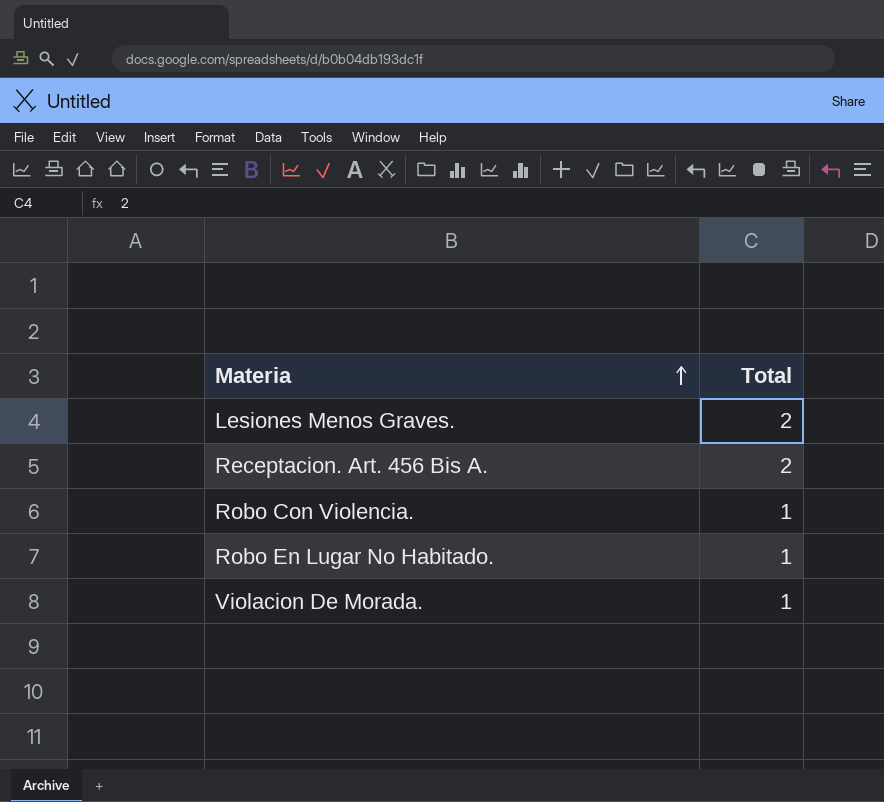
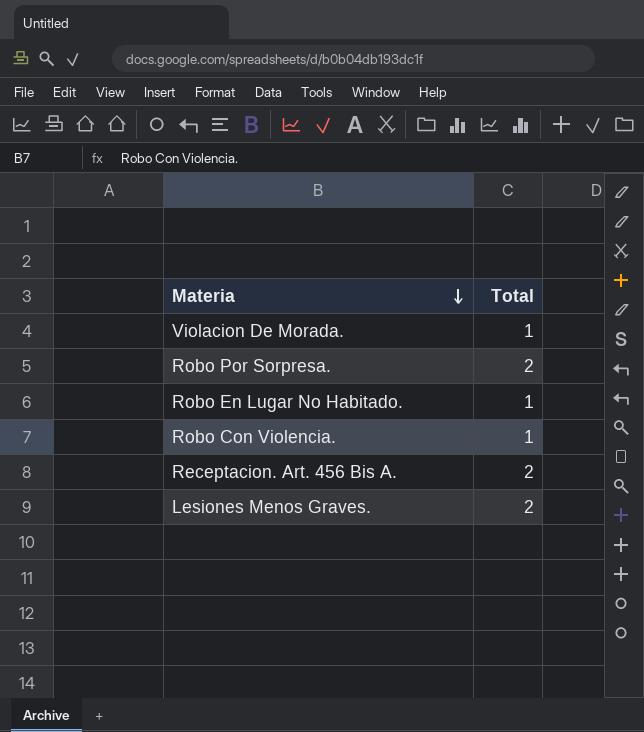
row order: Materia ascending -> Materia descending
row Robo Por Sorpresa.: none -> 2

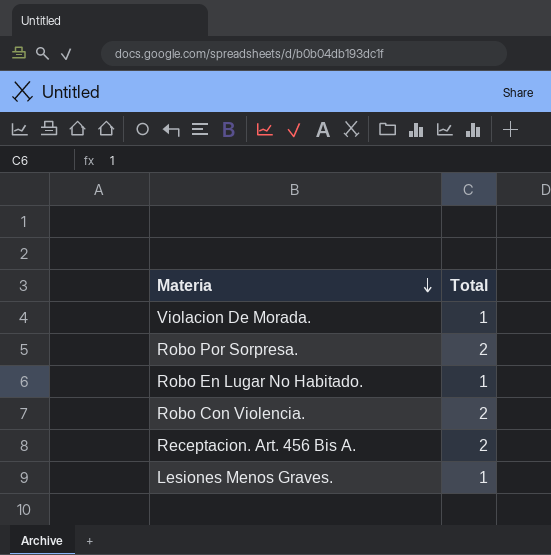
Robo Con Violencia. | Total: 1 -> 2
Lesiones Menos Graves. | Total: 2 -> 1

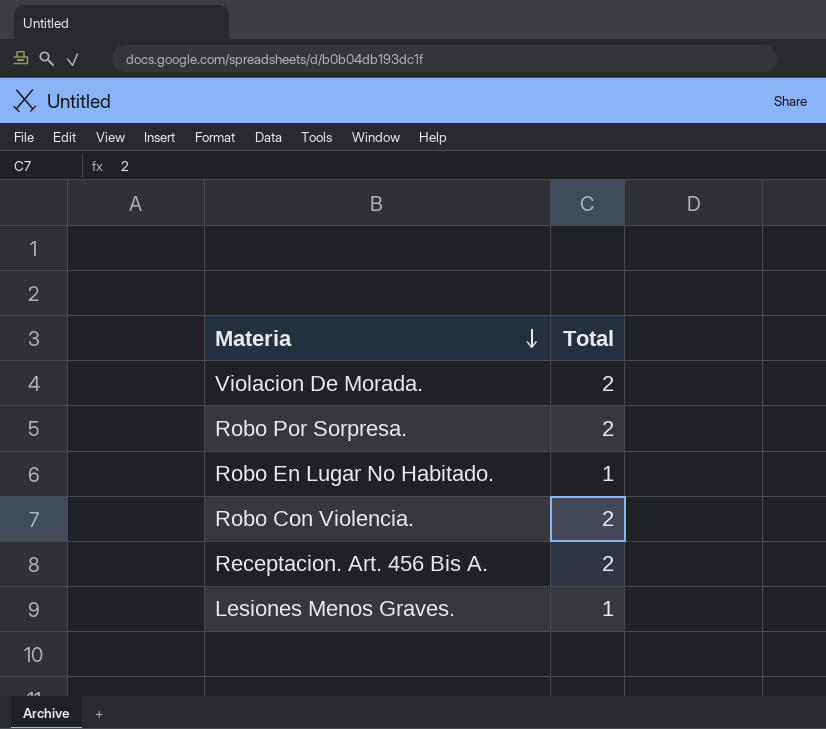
Violacion De Morada. | Total: 1 -> 2

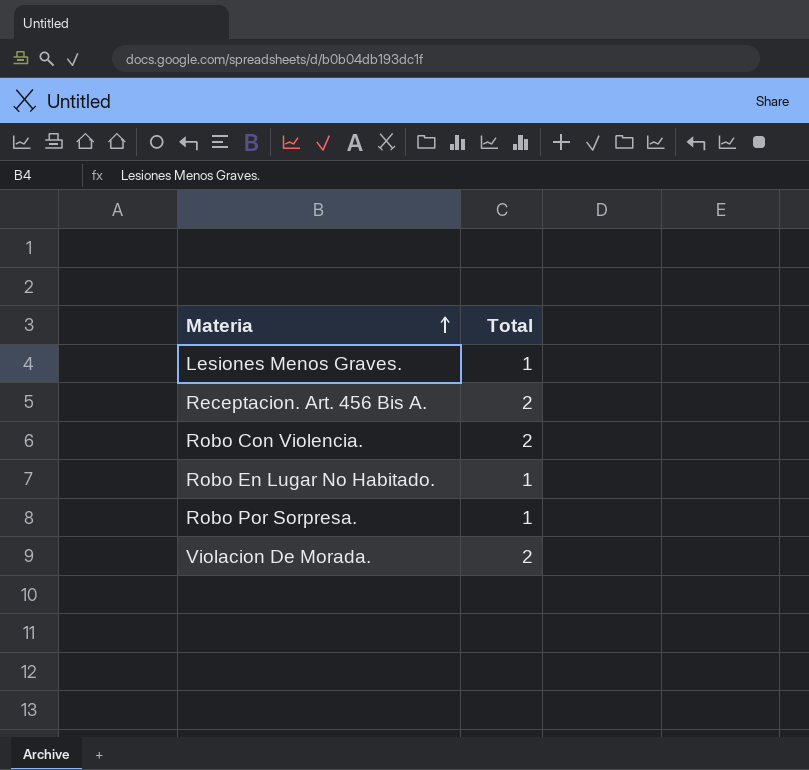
row order: Materia descending -> Materia ascending
Robo Por Sorpresa. | Total: 2 -> 1

